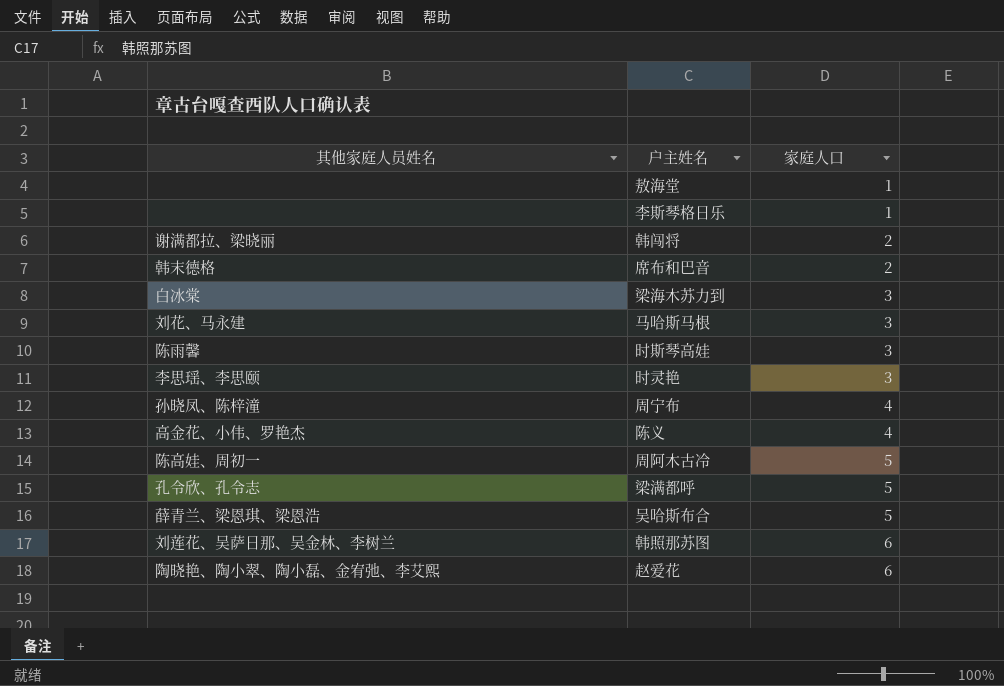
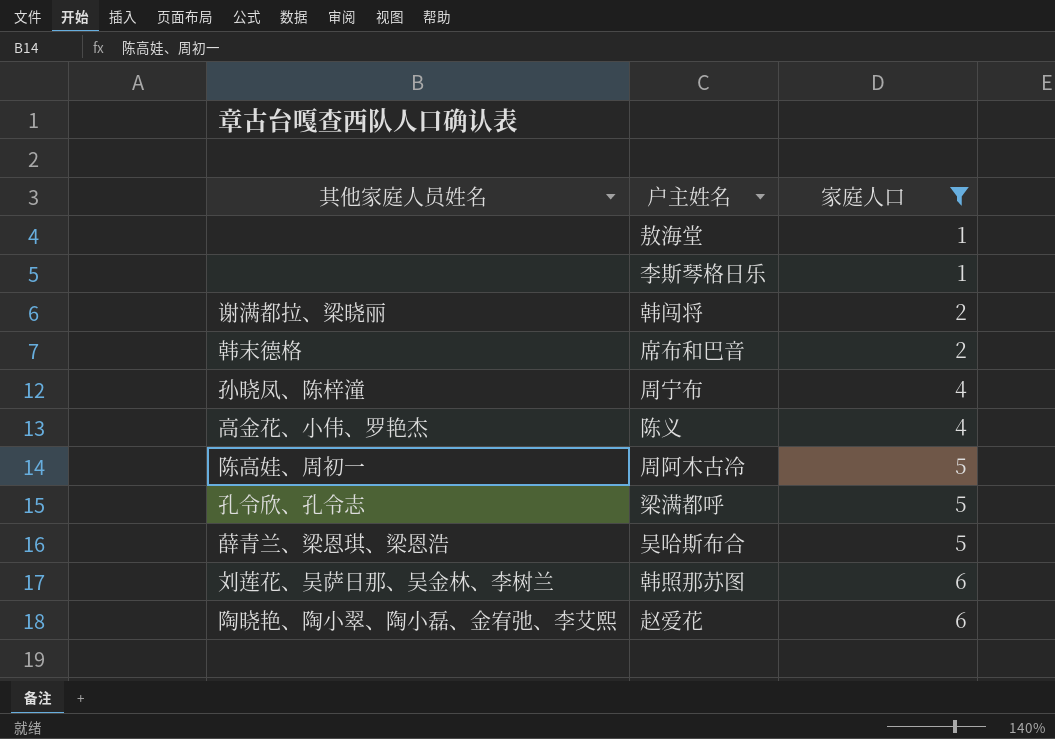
filter: none -> 家庭人口 != 3

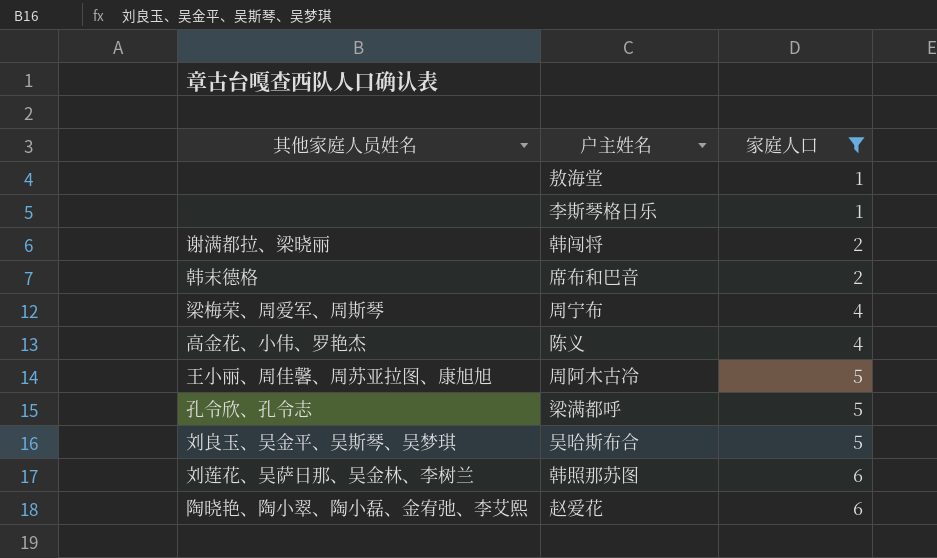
周宁布 | 其他家庭人员姓名: 孙晓凤、陈梓潼 -> 梁梅荣、周爱军、周斯琴
周阿木古冷 | 其他家庭人员姓名: 陈高娃、周初一 -> 王小丽、周佳馨、周苏亚拉图、康旭旭
吴哈斯布合 | 其他家庭人员姓名: 薛青兰、梁恩琪、梁恩浩 -> 刘良玉、吴金平、吴斯琴、吴梦琪

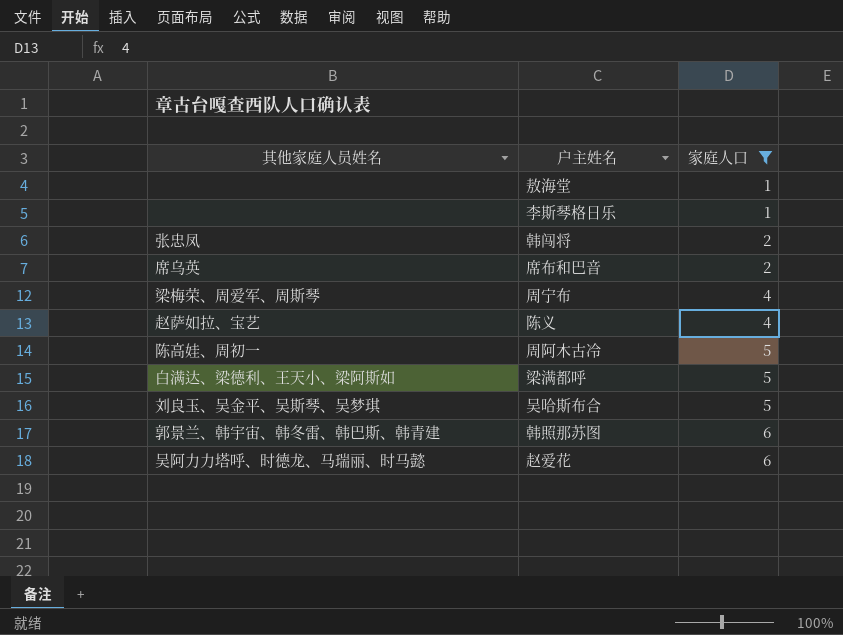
韩闯将 | 其他家庭人员姓名: 谢满都拉、梁晓丽 -> 张忠凤
席布和巴音 | 其他家庭人员姓名: 韩末德格 -> 席乌英
陈义 | 其他家庭人员姓名: 高金花、小伟、罗艳杰 -> 赵萨如拉、宝艺
周阿木古冷 | 其他家庭人员姓名: 王小丽、周佳馨、周苏亚拉图、康旭旭 -> 陈高娃、周初一
梁满都呼 | 其他家庭人员姓名: 孔令欣、孔令志 -> 白满达、梁德利、王天小、梁阿斯如
韩照那苏图 | 其他家庭人员姓名: 刘莲花、吴萨日那、吴金林、李树兰 -> 郭景兰、韩宇宙、韩冬雷、韩巴斯、韩青建
赵爱花 | 其他家庭人员姓名: 陶晓艳、陶小翠、陶小磊、金宥弛、李艾熙 -> 吴阿力力塔呼、时德龙、马瑞丽、时马懿

